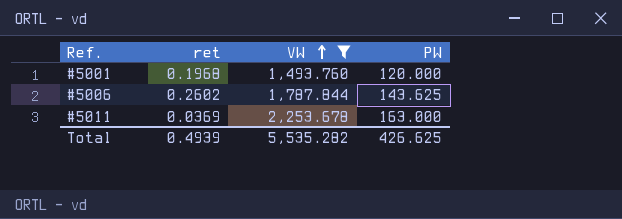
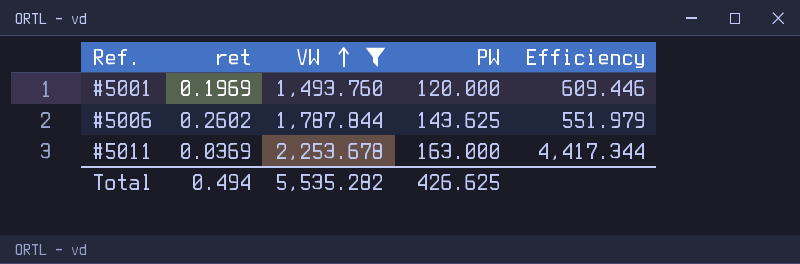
column Efficiency | formula: none -> [PW] / [ret]
#5001 | ret: 0.1968 -> 0.1969
Total | ret: 0.4939 -> 0.494

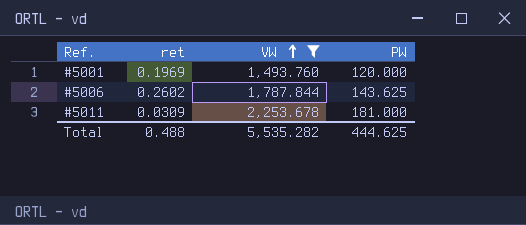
column Efficiency | formula: [PW] / [ret] -> none
#5011 | ret: 0.0369 -> 0.0309
#5011 | PW: 163.000 -> 181.000
Total | ret: 0.494 -> 0.488
Total | PW: 426.625 -> 444.625

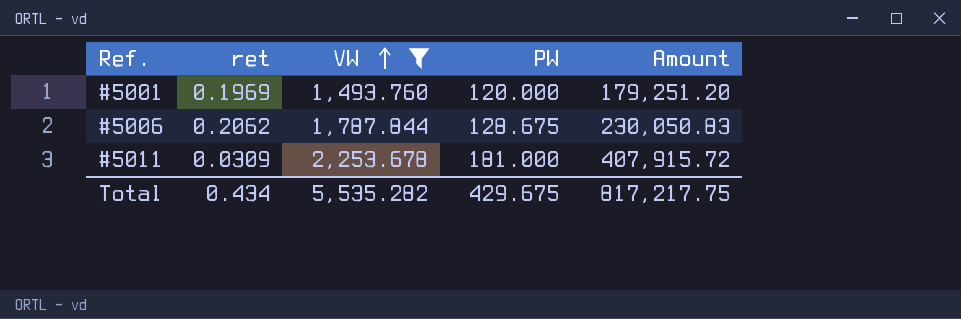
column Amount | formula: none -> [VW] * [PW]
#5006 | ret: 0.2602 -> 0.2062
#5006 | PW: 143.625 -> 128.675
Total | ret: 0.488 -> 0.434
Total | PW: 444.625 -> 429.675

